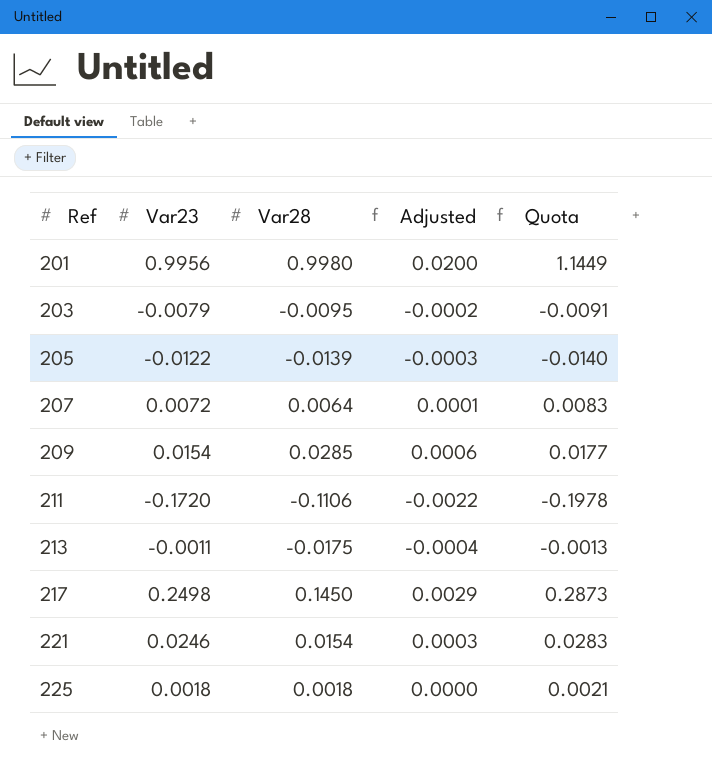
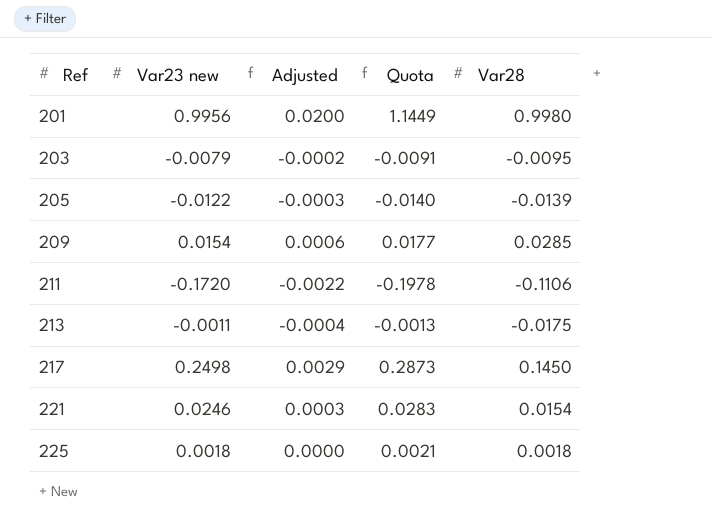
column name: Var23 -> Var23 new
column Var28 | position: 3 -> 5
row 207: 0.0072 | 0.0064 | 0.0001 | 0.0083 -> none

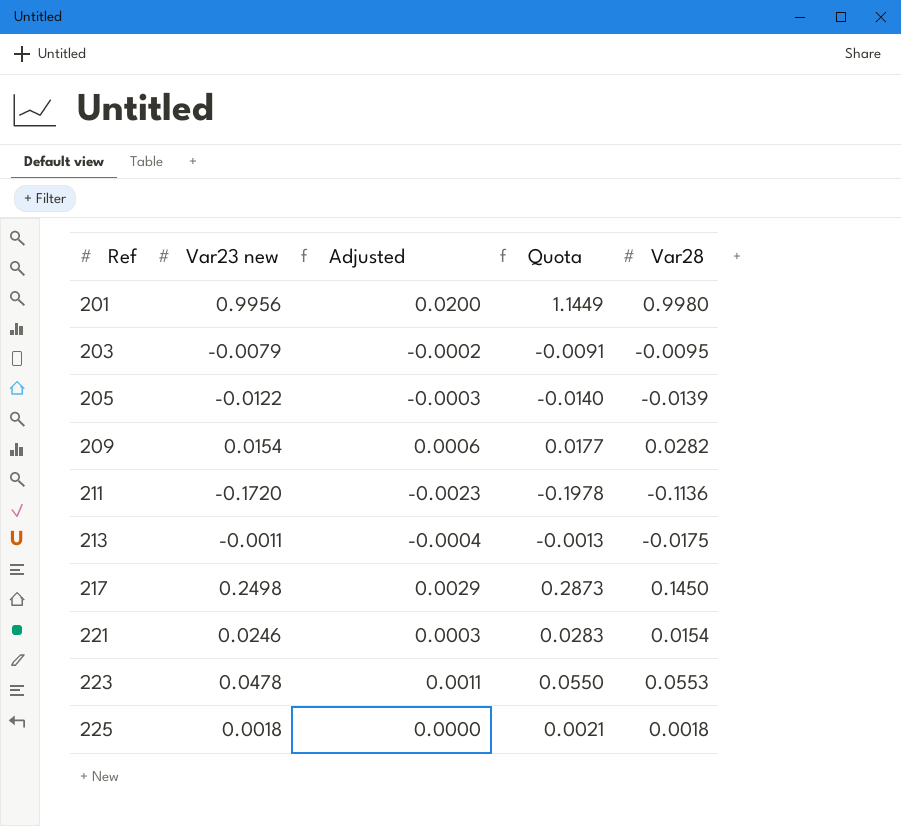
209 | Var28: 0.0285 -> 0.0282
211 | Adjusted: -0.0022 -> -0.0023
211 | Var28: -0.1106 -> -0.1136
row 223: none -> 0.0478 | 0.0011 | 0.0550 | 0.0553

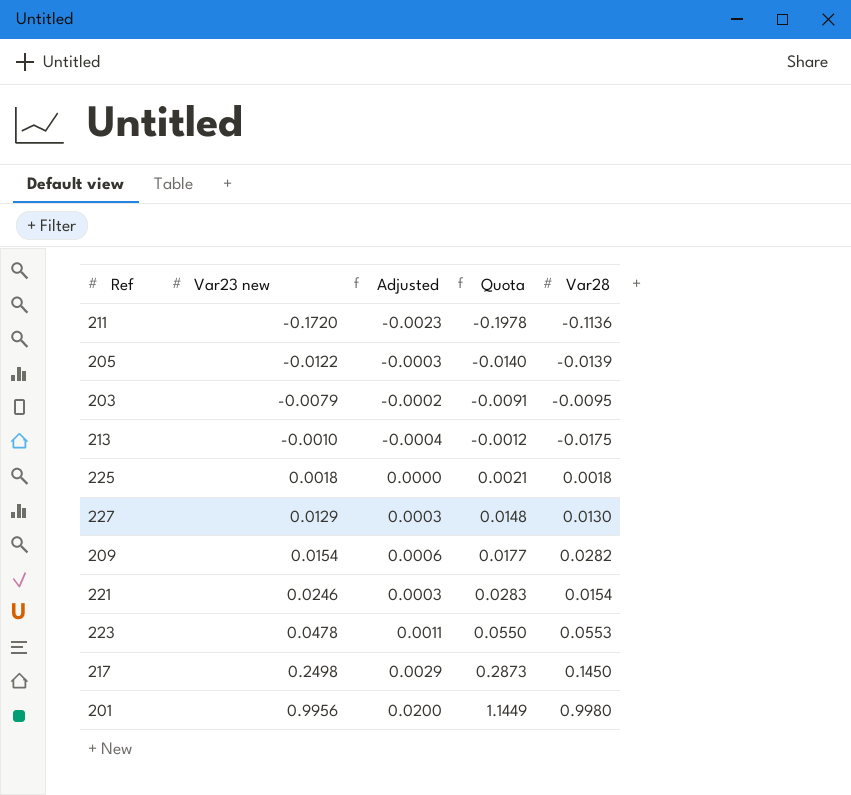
row order: Ref ascending -> Var23 new ascending
213 | Var23 new: -0.0011 -> -0.0010
213 | Quota: -0.0013 -> -0.0012
row 227: none -> 0.0129 | 0.0003 | 0.0148 | 0.0130

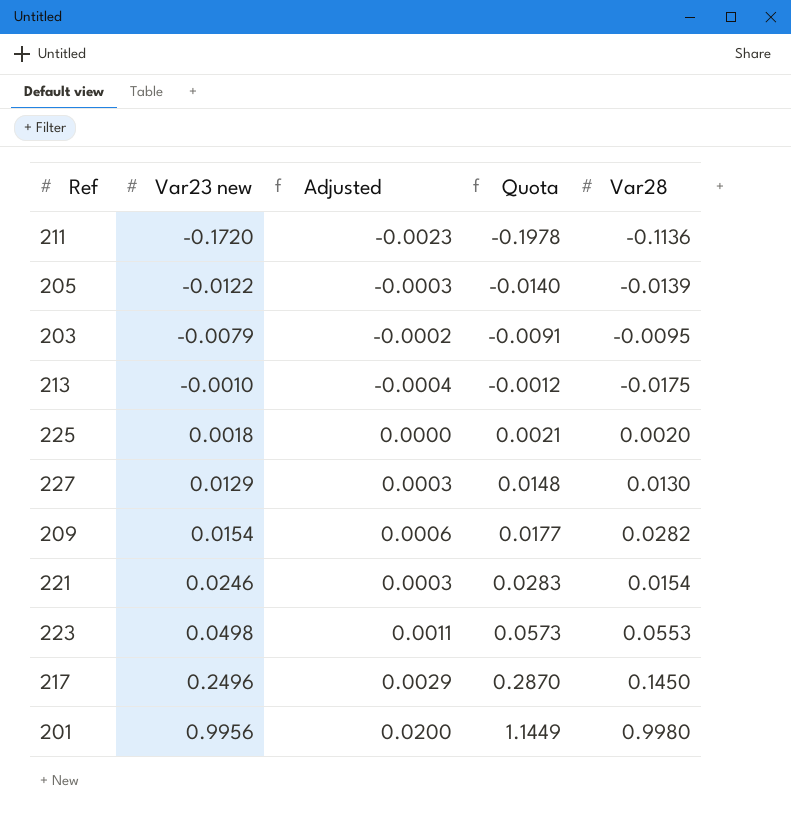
225 | Var28: 0.0018 -> 0.0020
223 | Var23 new: 0.0478 -> 0.0498
223 | Quota: 0.0550 -> 0.0573
217 | Var23 new: 0.2498 -> 0.2496
217 | Quota: 0.2873 -> 0.2870

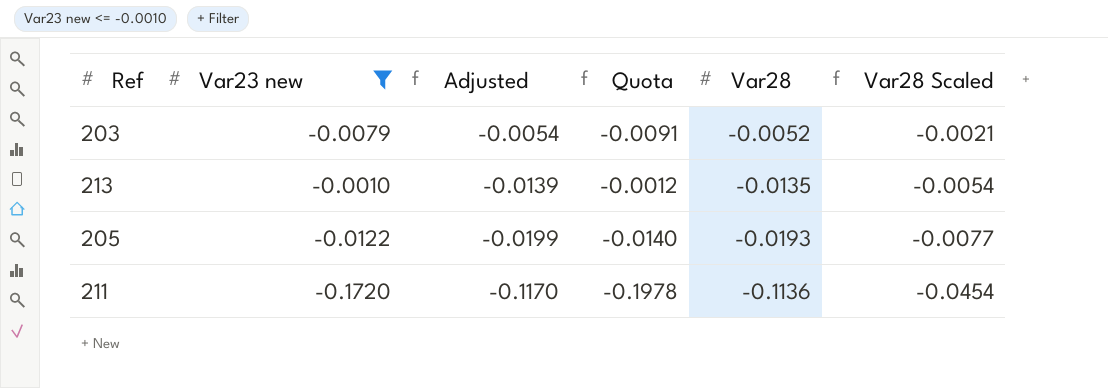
filter: none -> Var23 new <= -0.0010
row order: Var23 new ascending -> Adjusted descending
column Adjusted | formula: [Var28] * 0.02 -> [Var28] * 1.03
column Var28 Scaled | formula: none -> [Var28] * 0.4
203 | Var28: -0.0095 -> -0.0052
213 | Var28: -0.0175 -> -0.0135
205 | Var28: -0.0139 -> -0.0193

